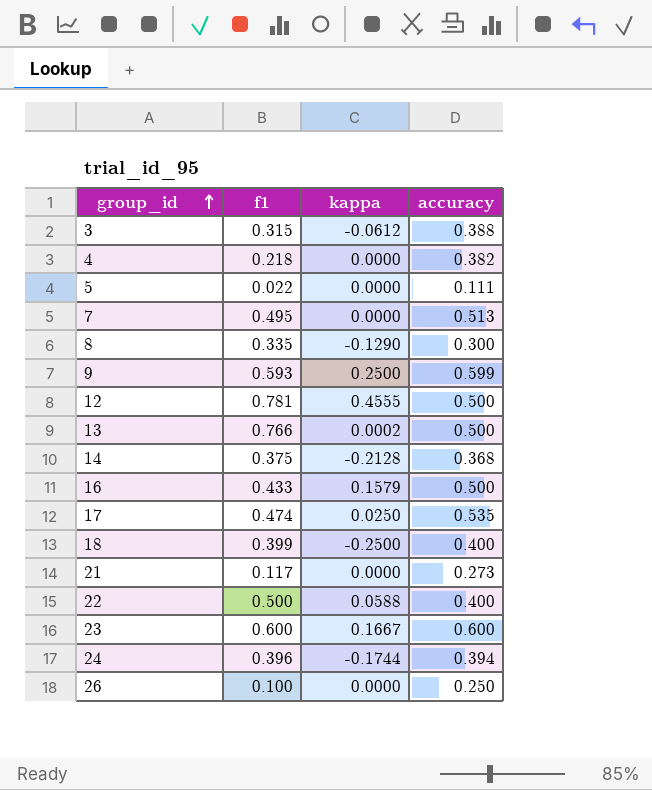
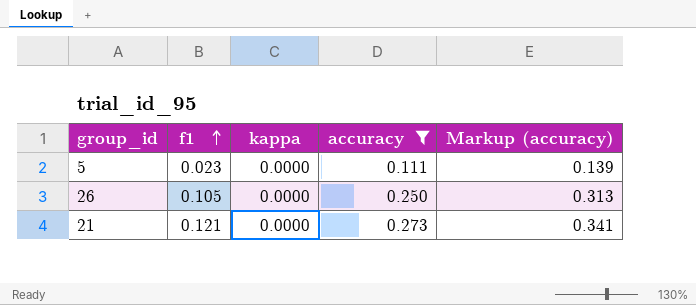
filter: none -> accuracy <= 0.273
row order: group_id ascending -> f1 ascending
column Markup (accuracy) | formula: none -> [accuracy] * 1.25
5 | f1: 0.022 -> 0.023
26 | f1: 0.100 -> 0.105
21 | f1: 0.117 -> 0.121

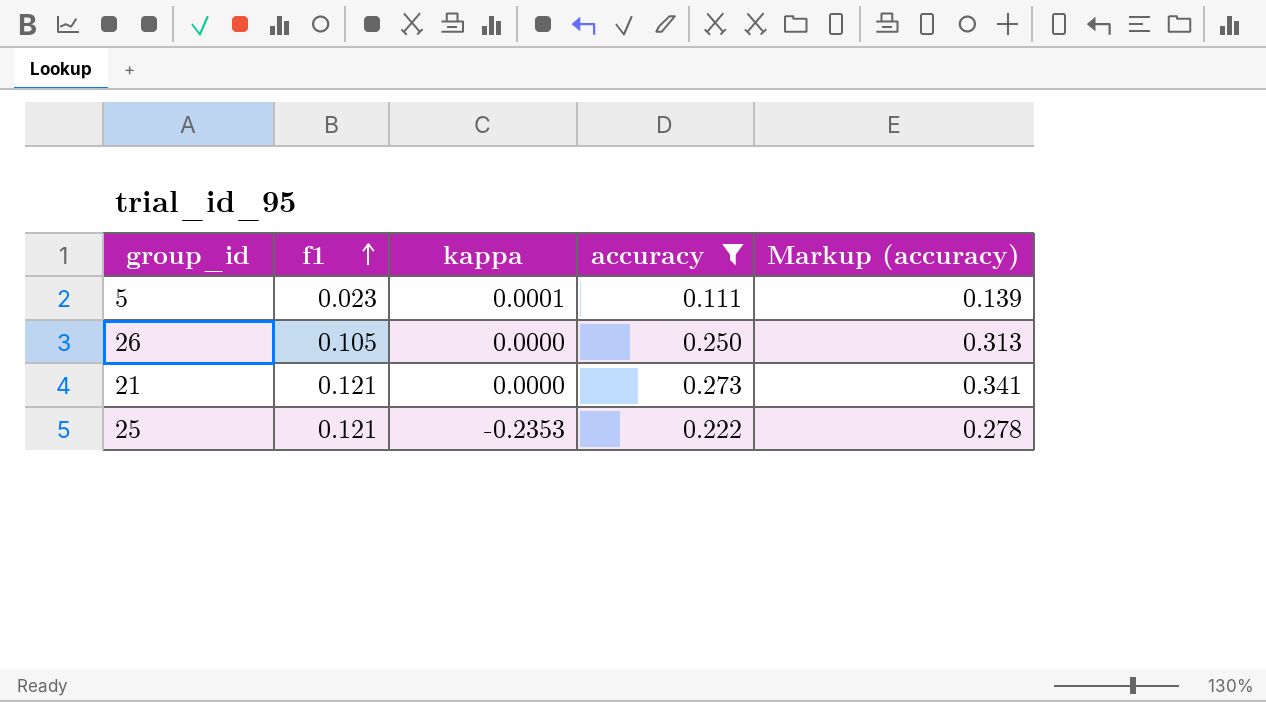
5 | kappa: 0.0000 -> 0.0001
row 25: none -> 0.121 | -0.2353 | 0.222 | 0.278

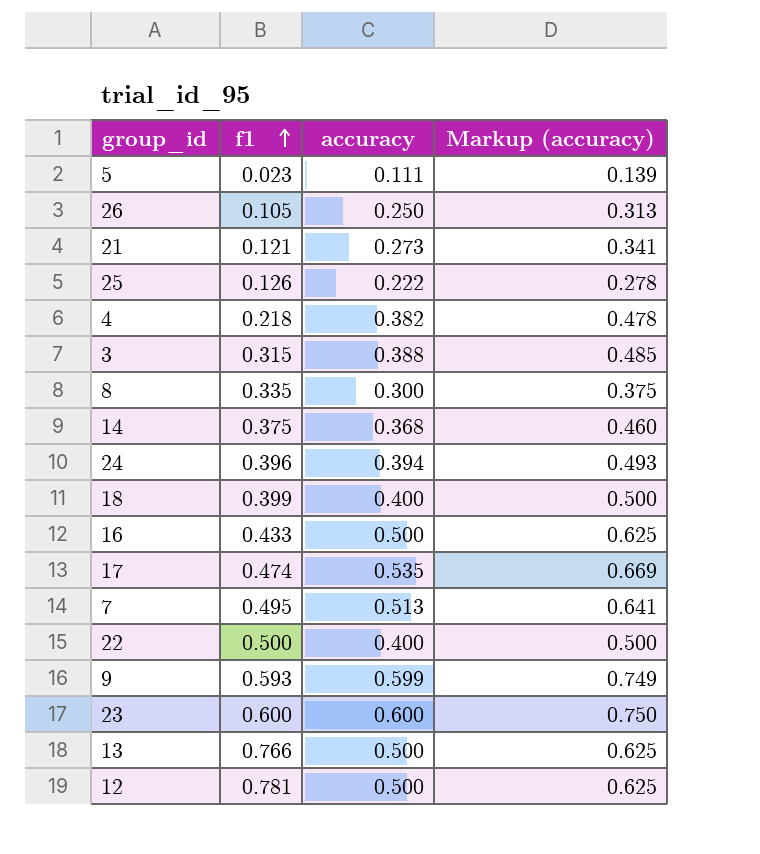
filter: accuracy <= 0.273 -> none
column kappa | position: 3 -> none
25 | f1: 0.121 -> 0.126

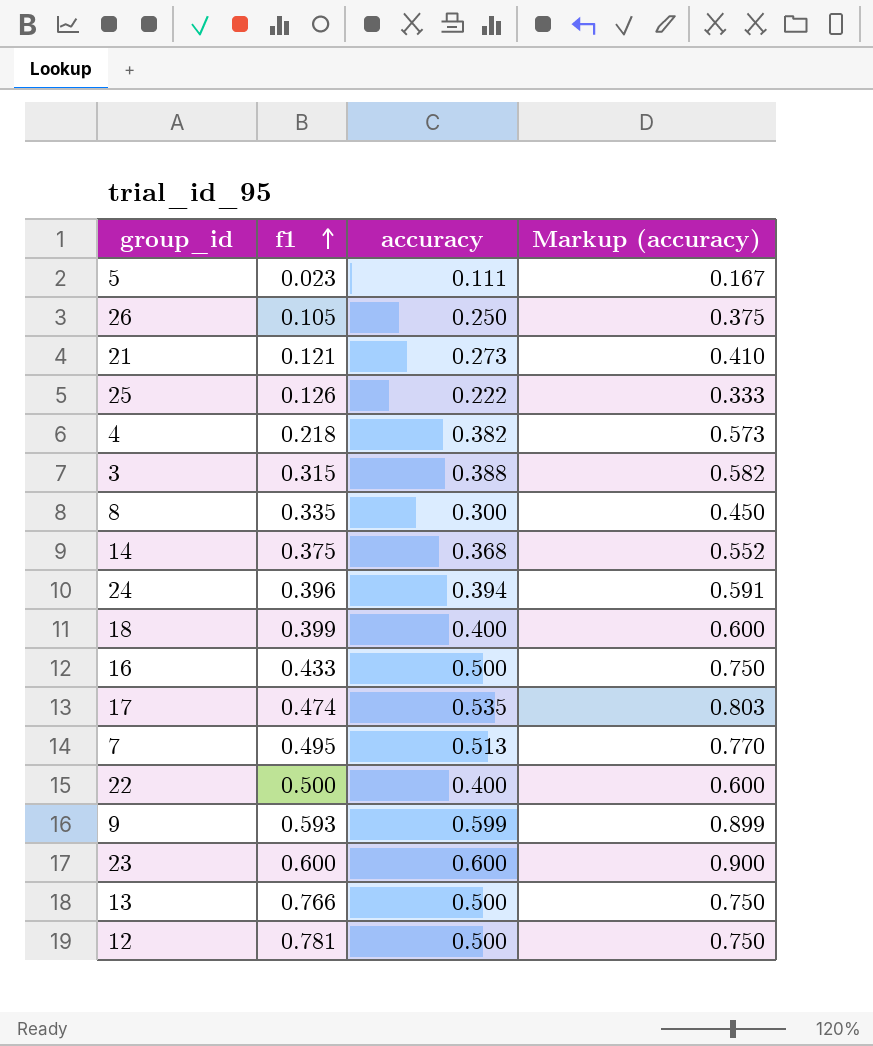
column Markup (accuracy) | formula: [accuracy] * 1.25 -> [accuracy] * 1.5

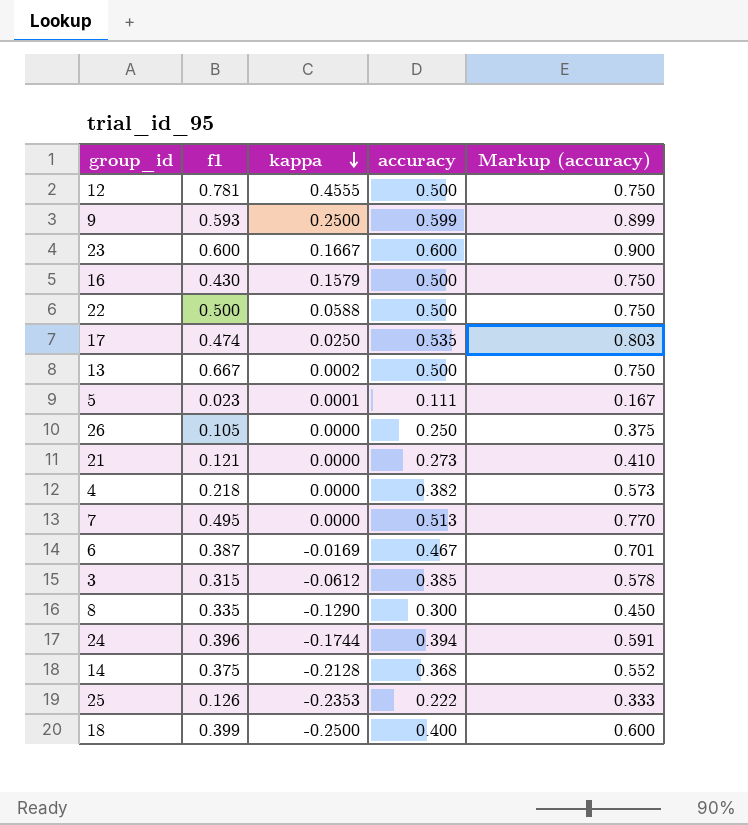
row order: f1 ascending -> kappa descending
column kappa | position: none -> 3
16 | f1: 0.433 -> 0.430
22 | accuracy: 0.400 -> 0.500
22 | Markup (accuracy): 0.600 -> 0.750
13 | f1: 0.766 -> 0.667
row 6: none -> 0.387 | -0.0169 | 0.467 | 0.701
3 | accuracy: 0.388 -> 0.385
3 | Markup (accuracy): 0.582 -> 0.578

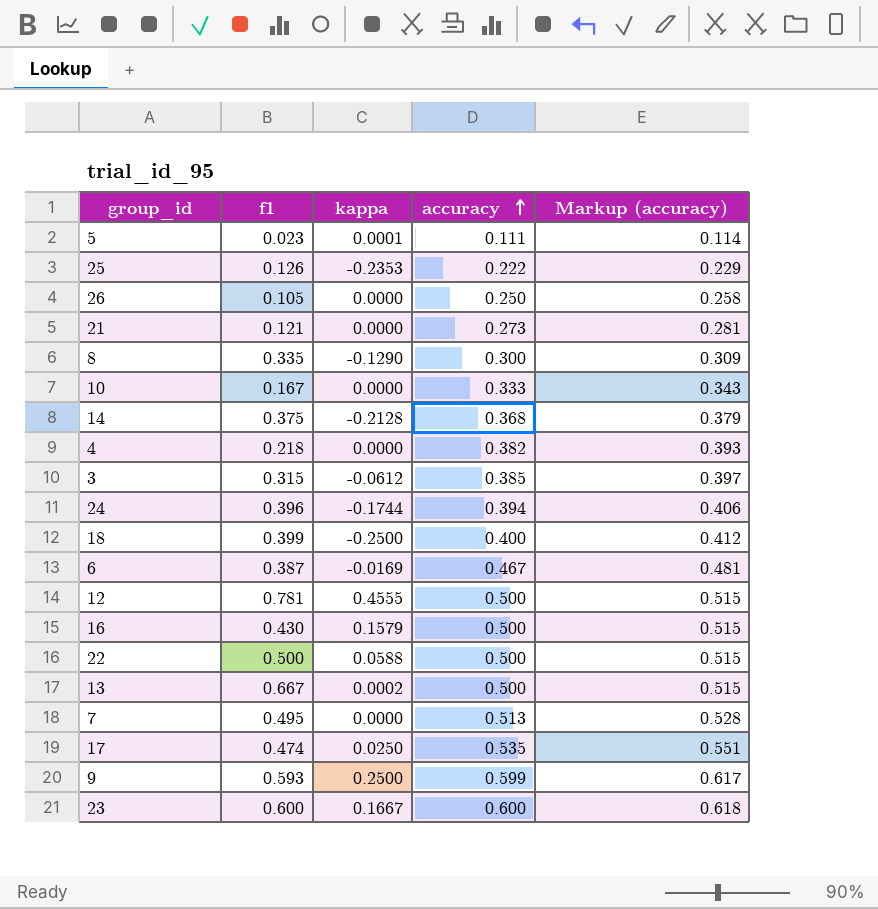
row order: kappa descending -> accuracy ascending
column Markup (accuracy) | formula: [accuracy] * 1.5 -> [accuracy] * 1.03
row 10: none -> 0.167 | 0.0000 | 0.333 | 0.343

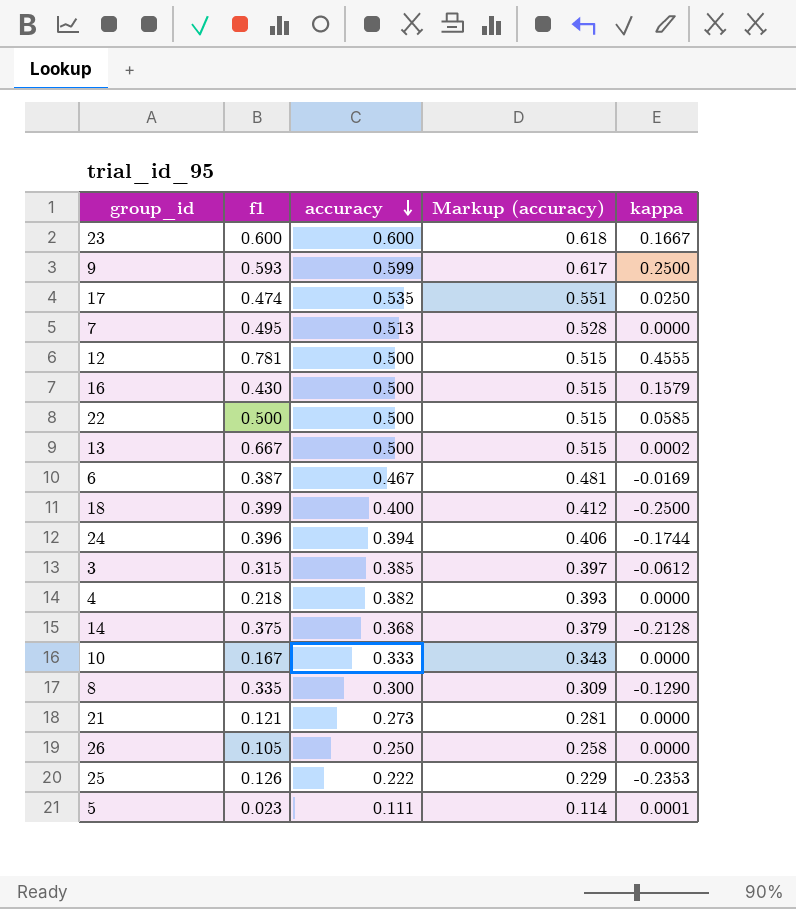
row order: accuracy ascending -> accuracy descending
column kappa | position: 3 -> 5
22 | kappa: 0.0588 -> 0.0585

